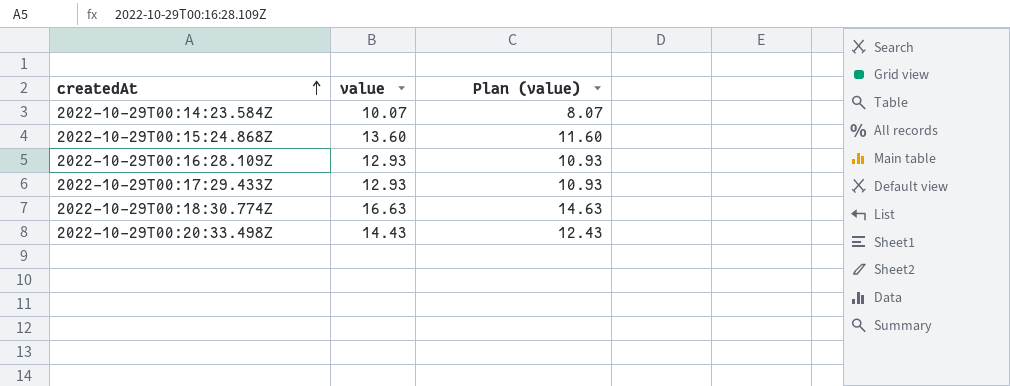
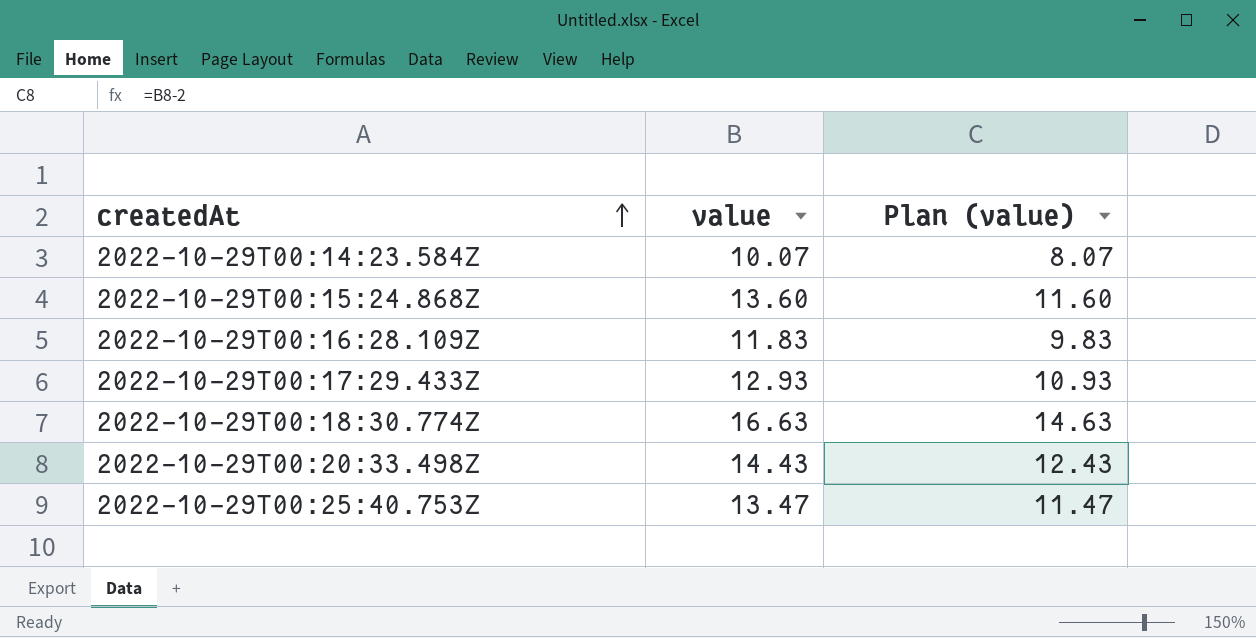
2022-10-29T00:16:28.109Z | value: 12.93 -> 11.83
2022-10-29T00:16:28.109Z | Plan (value): 10.93 -> 9.83
row 2022-10-29T00:25:40.753Z: none -> 13.47 | 11.47

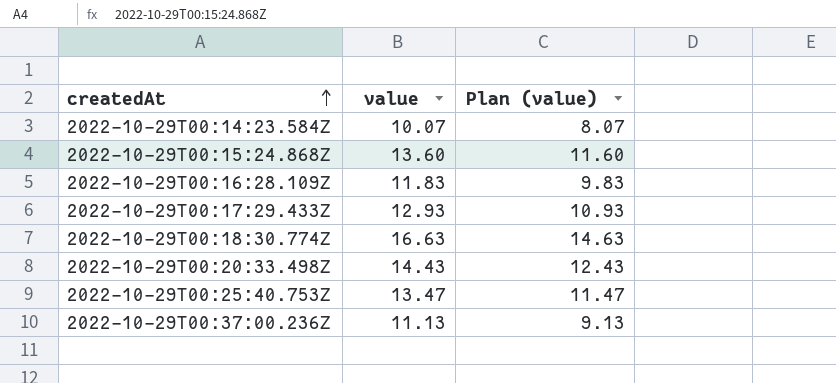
row 2022-10-29T00:37:00.236Z: none -> 11.13 | 9.13

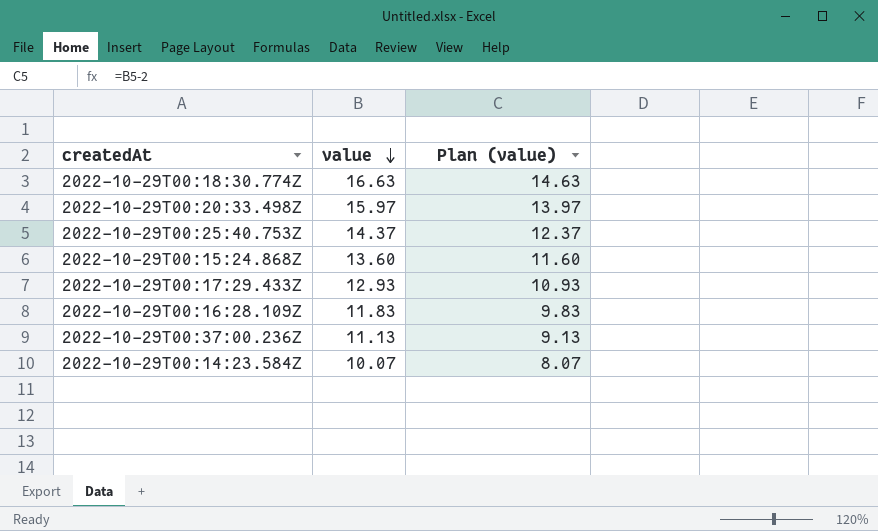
row order: createdAt ascending -> value descending
2022-10-29T00:20:33.498Z | value: 14.43 -> 15.97
2022-10-29T00:20:33.498Z | Plan (value): 12.43 -> 13.97
2022-10-29T00:25:40.753Z | value: 13.47 -> 14.37
2022-10-29T00:25:40.753Z | Plan (value): 11.47 -> 12.37

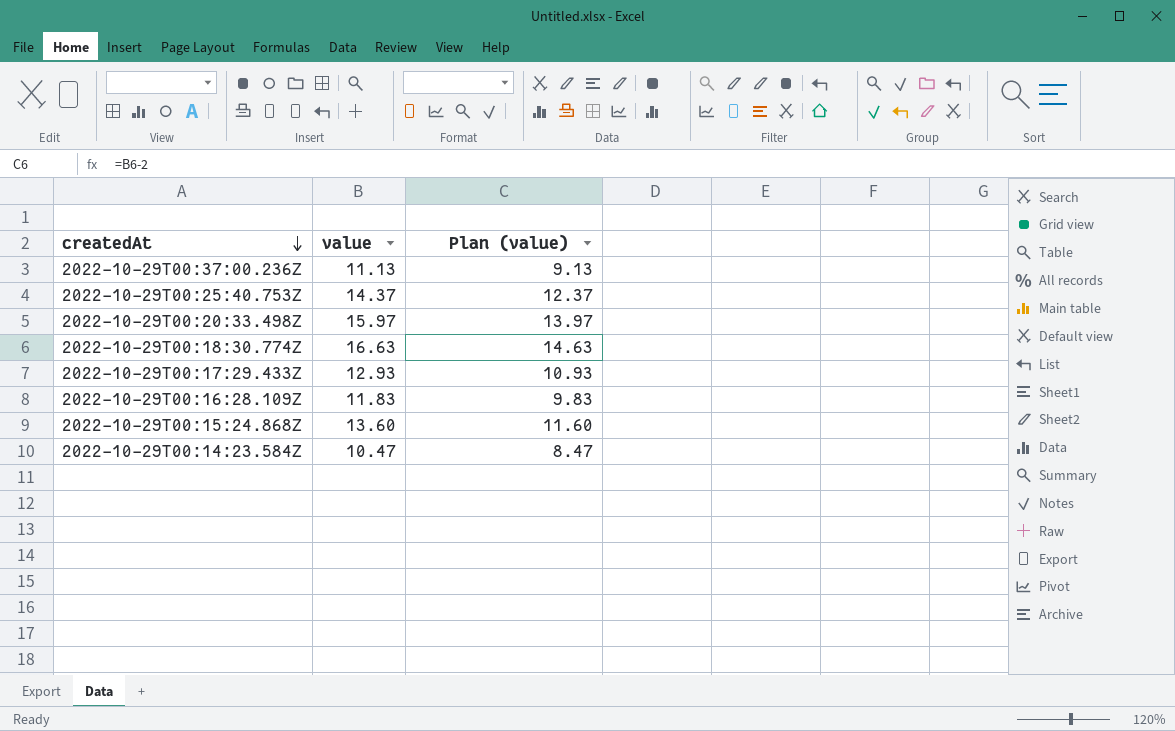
row order: value descending -> createdAt descending
2022-10-29T00:14:23.584Z | value: 10.07 -> 10.47
2022-10-29T00:14:23.584Z | Plan (value): 8.07 -> 8.47

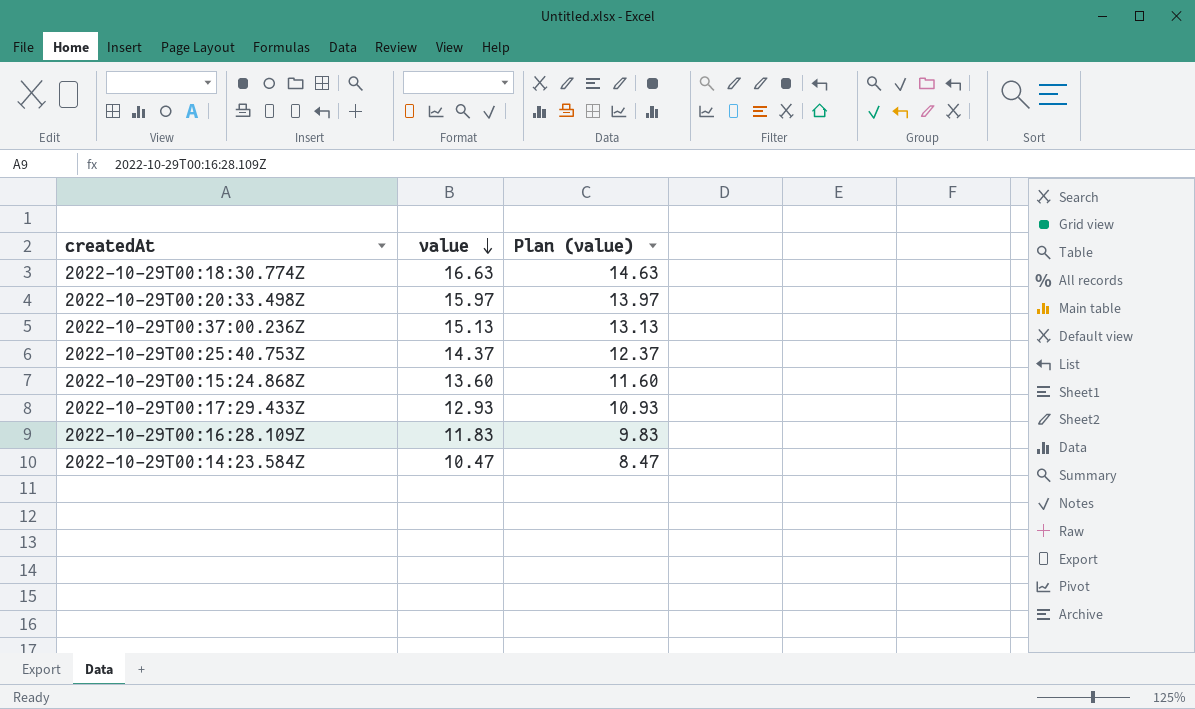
row order: createdAt descending -> value descending
2022-10-29T00:37:00.236Z | value: 11.13 -> 15.13
2022-10-29T00:37:00.236Z | Plan (value): 9.13 -> 13.13

